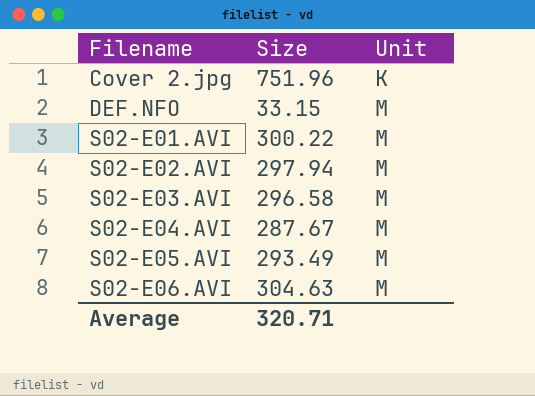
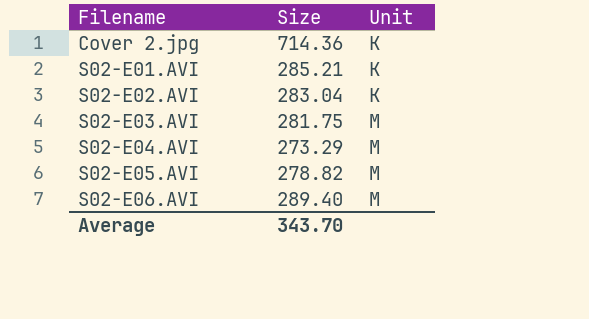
row DEF.NFO: 33.15 | M -> none
Cover 2.jpg | Size: 751.96 -> 714.36
S02-E01.AVI | Size: 300.22 -> 285.21
S02-E01.AVI | Unit: M -> K
S02-E02.AVI | Size: 297.94 -> 283.04
S02-E02.AVI | Unit: M -> K
S02-E03.AVI | Size: 296.58 -> 281.75
S02-E04.AVI | Size: 287.67 -> 273.29
S02-E05.AVI | Size: 293.49 -> 278.82
S02-E06.AVI | Size: 304.63 -> 289.40
Average | Size: 320.71 -> 343.70

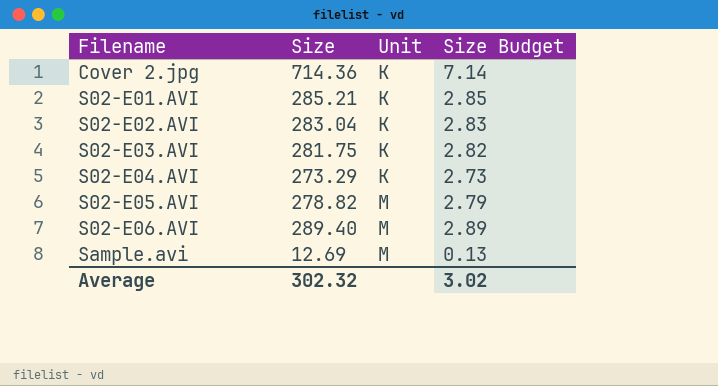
column Size Budget | formula: none -> [Size] * 0.01
S02-E03.AVI | Unit: M -> K
S02-E04.AVI | Unit: M -> K
row Sample.avi: none -> 12.69 | M | 0.13
Average | Size: 343.70 -> 302.32

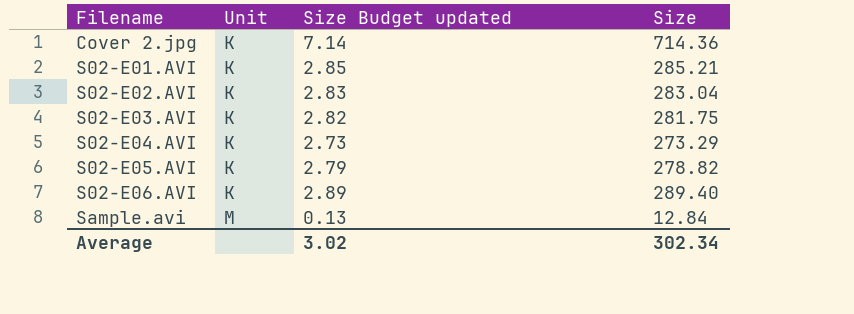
column name: Size Budget -> Size Budget updated
column Size | position: 2 -> 4
S02-E05.AVI | Unit: M -> K
S02-E06.AVI | Unit: M -> K
Sample.avi | Size: 12.69 -> 12.84
Average | Size: 302.32 -> 302.34

